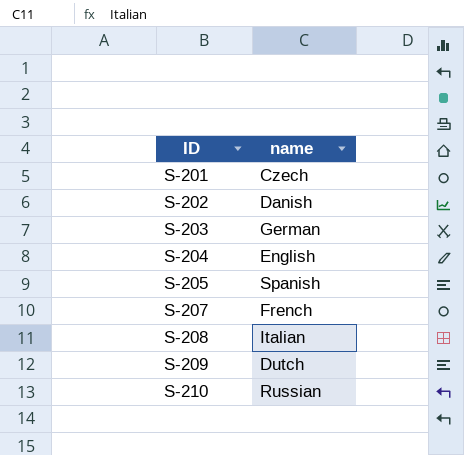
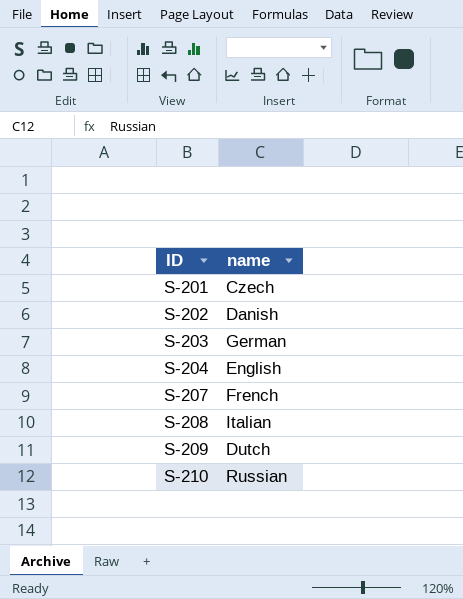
row S-205: Spanish -> none

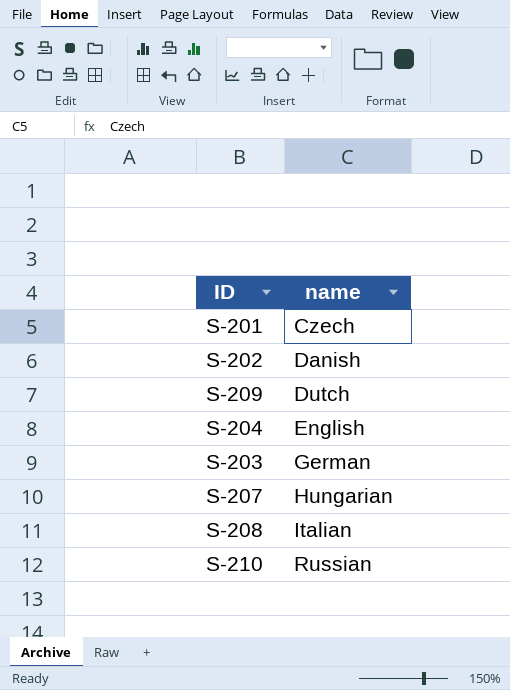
row order: ID ascending -> name ascending
S-207 | name: French -> Hungarian

